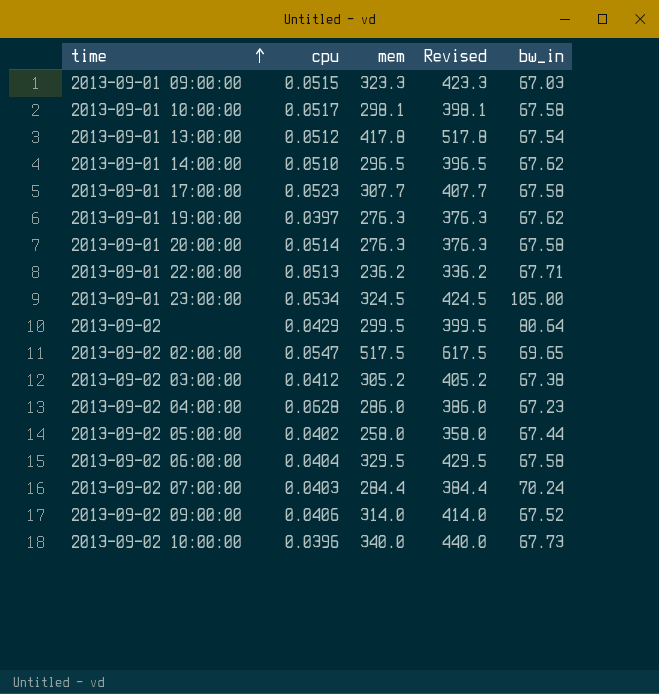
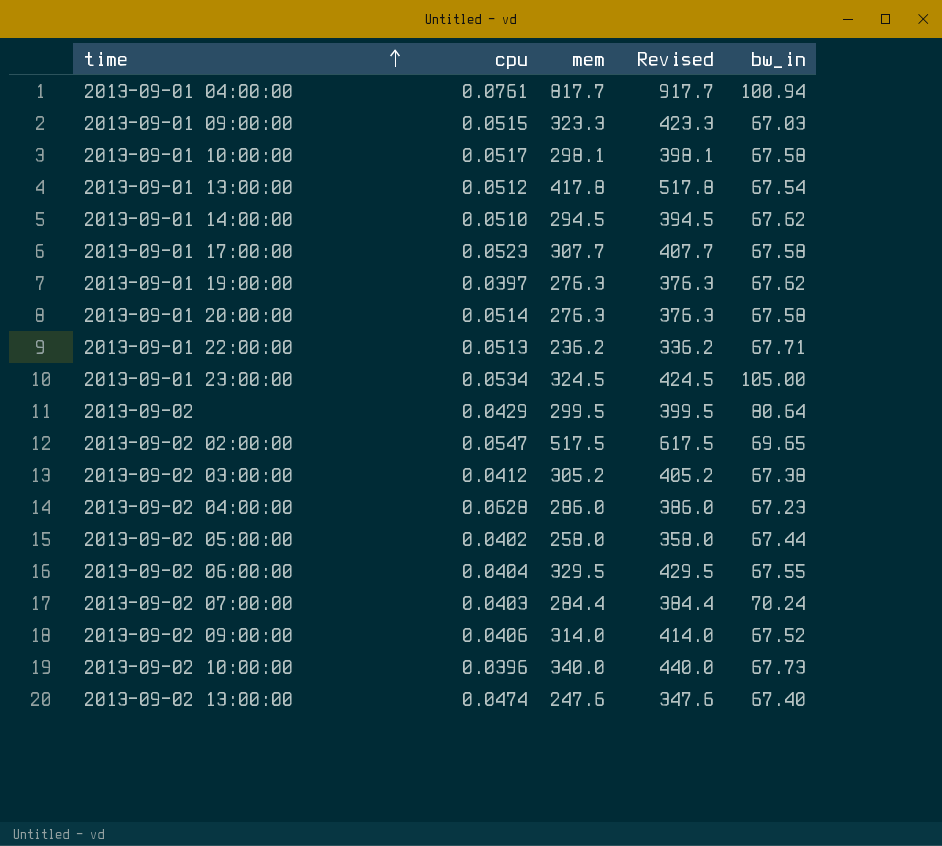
row 2013-09-01 04:00:00: none -> 0.0761 | 817.7 | 917.7 | 100.94
2013-09-01 14:00:00 | mem: 296.5 -> 294.5
2013-09-01 14:00:00 | Revised: 396.5 -> 394.5
2013-09-02 06:00:00 | bw_in: 67.58 -> 67.55
row 2013-09-02 13:00:00: none -> 0.0474 | 247.6 | 347.6 | 67.40

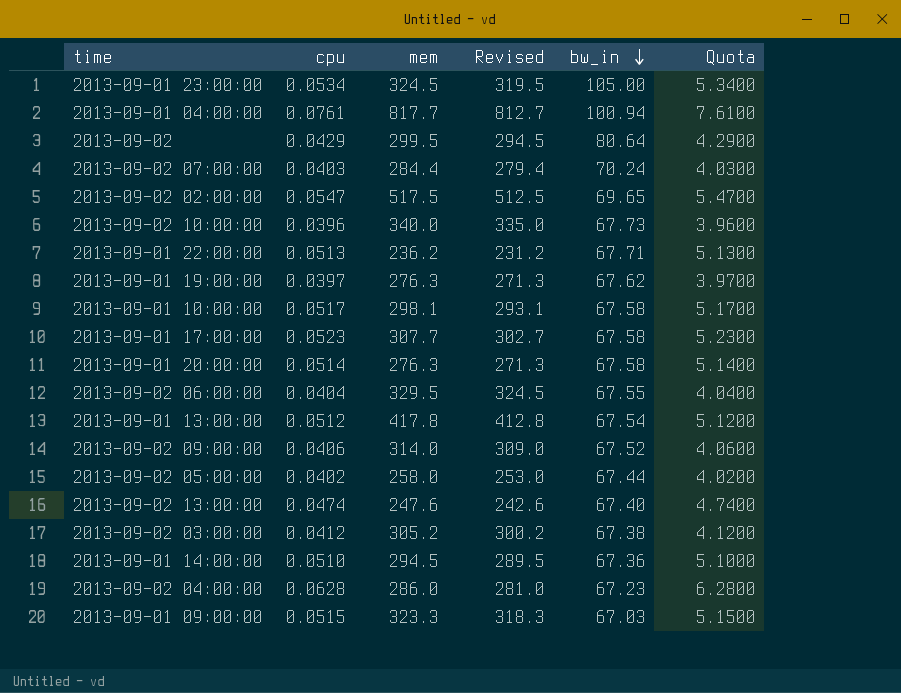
row order: time ascending -> bw_in descending
column Revised | formula: [mem] + 100 -> [mem] - 5
column Quota | formula: none -> [cpu] * 100
2013-09-01 14:00:00 | bw_in: 67.62 -> 67.36

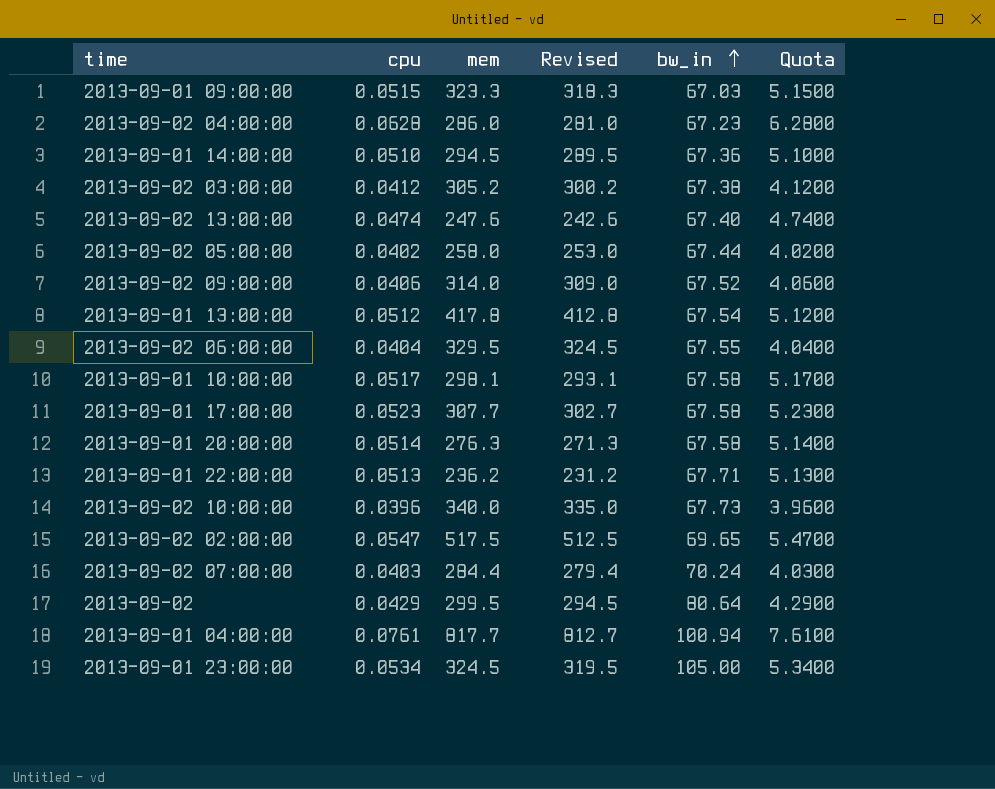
row order: bw_in descending -> bw_in ascending
row 2013-09-01 19:00:00: 0.0397 | 276.3 | 271.3 | 67.62 | 3.9700 -> none

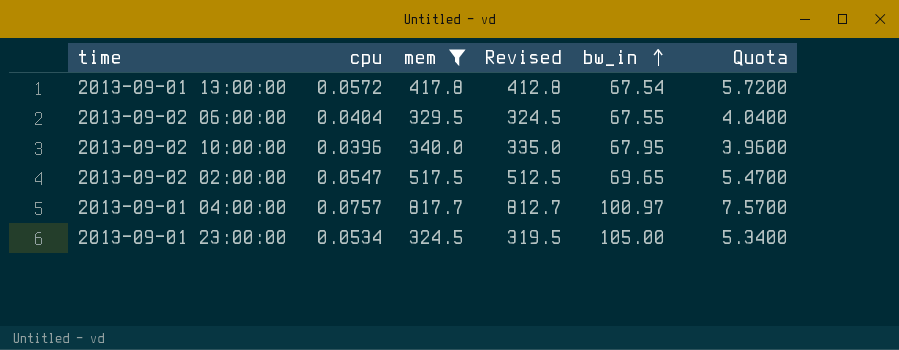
filter: none -> mem >= 324.5
2013-09-01 13:00:00 | cpu: 0.0512 -> 0.0572
2013-09-01 13:00:00 | Quota: 5.1200 -> 5.7200
2013-09-02 10:00:00 | bw_in: 67.73 -> 67.95
2013-09-01 04:00:00 | cpu: 0.0761 -> 0.0757
2013-09-01 04:00:00 | bw_in: 100.94 -> 100.97
2013-09-01 04:00:00 | Quota: 7.6100 -> 7.5700

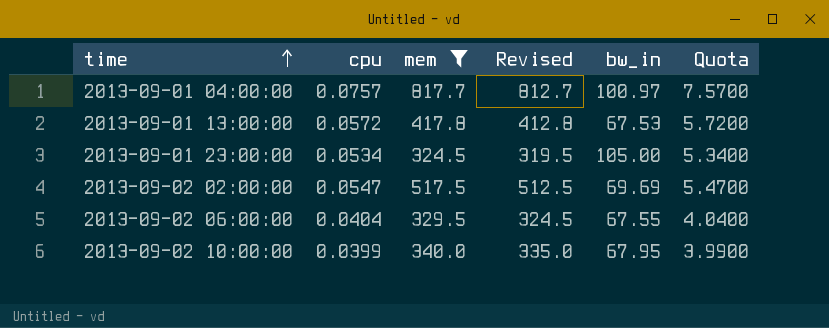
row order: bw_in ascending -> time ascending
2013-09-01 13:00:00 | bw_in: 67.54 -> 67.53
2013-09-02 02:00:00 | bw_in: 69.65 -> 69.69
2013-09-02 10:00:00 | cpu: 0.0396 -> 0.0399
2013-09-02 10:00:00 | Quota: 3.9600 -> 3.9900

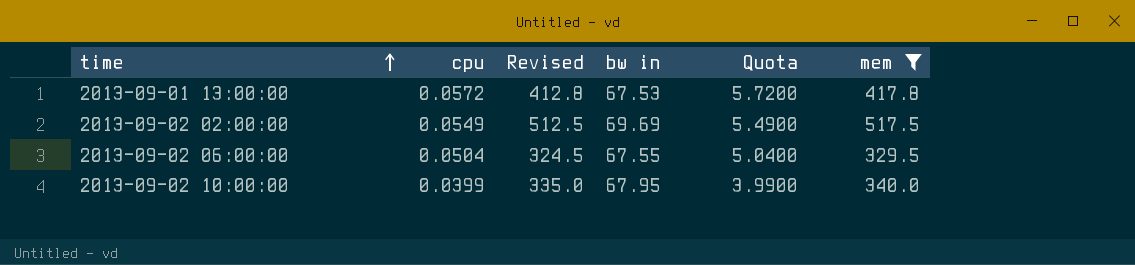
column name: bw_in -> bw in
column mem | position: 3 -> 6
row 2013-09-01 04:00:00: 0.0757 | 817.7 | 812.7 | 100.97 | 7.5700 -> none
row 2013-09-01 23:00:00: 0.0534 | 324.5 | 319.5 | 105.00 | 5.3400 -> none
2013-09-02 02:00:00 | cpu: 0.0547 -> 0.0549
2013-09-02 02:00:00 | Quota: 5.4700 -> 5.4900
2013-09-02 06:00:00 | cpu: 0.0404 -> 0.0504
2013-09-02 06:00:00 | Quota: 4.0400 -> 5.0400

